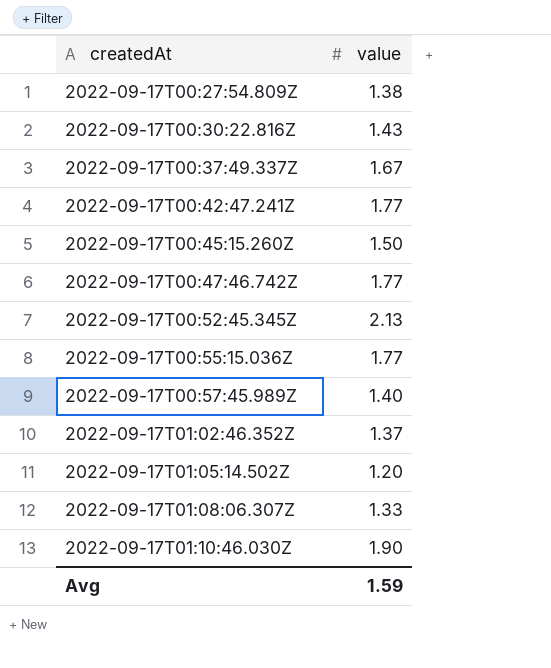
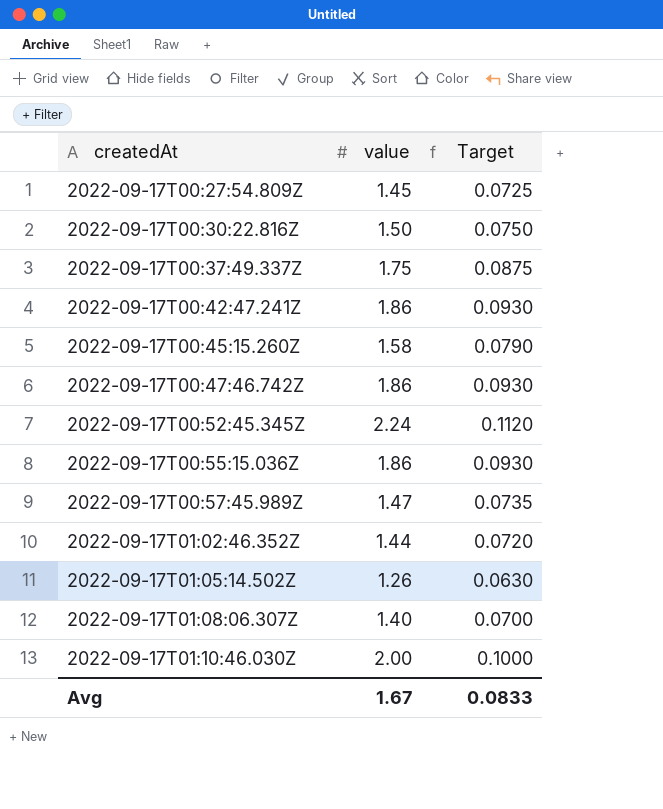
column Target | formula: none -> [value] * 0.05
2022-09-17T00:27:54.809Z | value: 1.38 -> 1.45
2022-09-17T00:30:22.816Z | value: 1.43 -> 1.50
2022-09-17T00:37:49.337Z | value: 1.67 -> 1.75
2022-09-17T00:42:47.241Z | value: 1.77 -> 1.86
2022-09-17T00:45:15.260Z | value: 1.50 -> 1.58
2022-09-17T00:47:46.742Z | value: 1.77 -> 1.86
2022-09-17T00:52:45.345Z | value: 2.13 -> 2.24
2022-09-17T00:55:15.036Z | value: 1.77 -> 1.86
2022-09-17T00:57:45.989Z | value: 1.40 -> 1.47
2022-09-17T01:02:46.352Z | value: 1.37 -> 1.44
2022-09-17T01:05:14.502Z | value: 1.20 -> 1.26
2022-09-17T01:08:06.307Z | value: 1.33 -> 1.40
2022-09-17T01:10:46.030Z | value: 1.90 -> 2.00
Avg | value: 1.59 -> 1.67

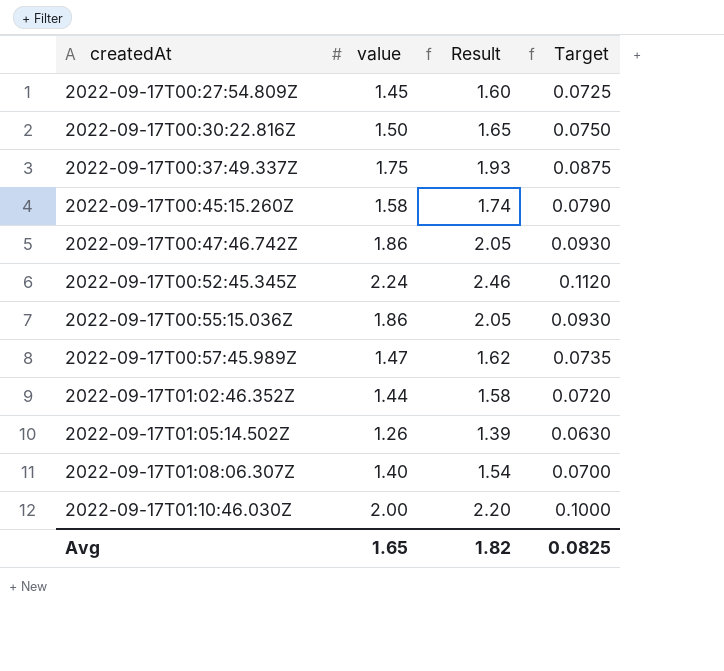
column Result | formula: none -> [value] * 1.1
row 2022-09-17T00:42:47.241Z: 1.86 | 0.0930 -> none
Avg | value: 1.67 -> 1.65
Avg | Target: 0.0833 -> 0.0825

